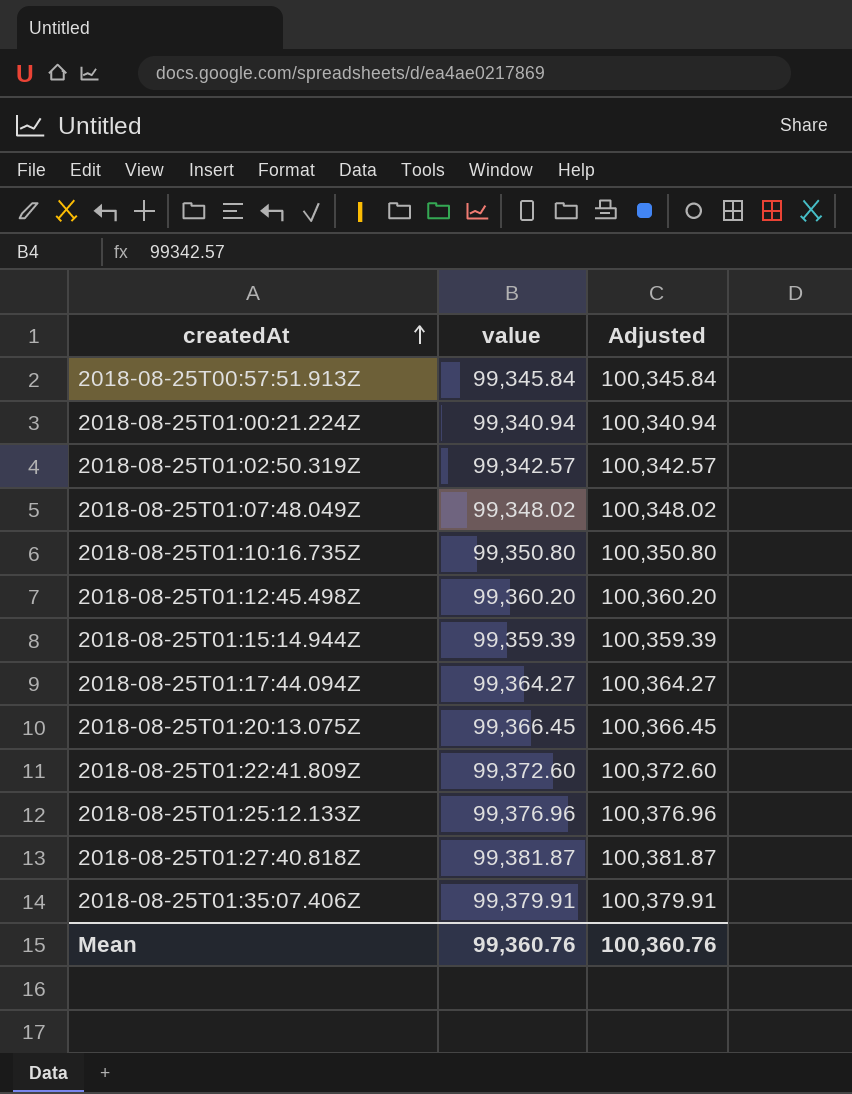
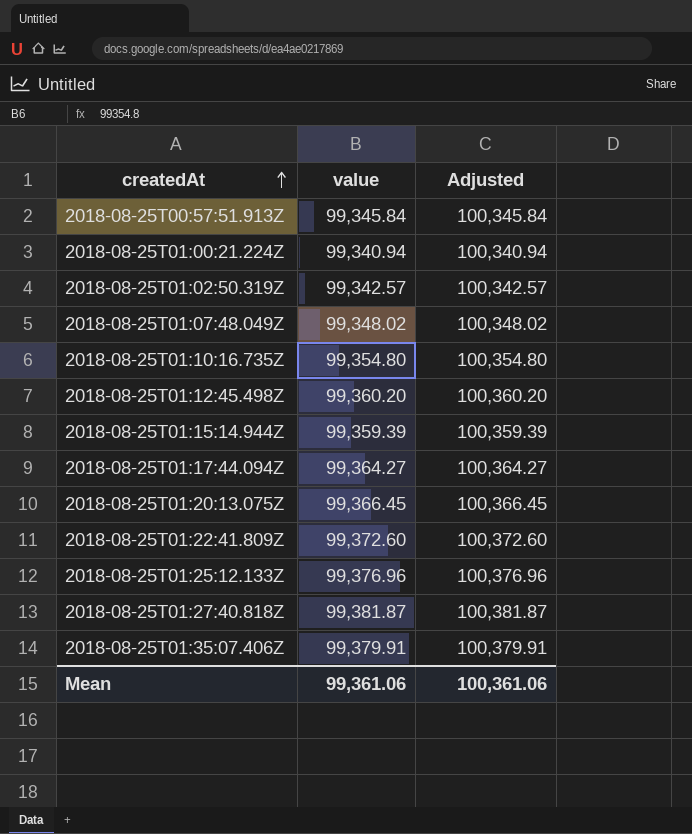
2018-08-25T01:10:16.735Z | value: 99,350.80 -> 99,354.80
2018-08-25T01:10:16.735Z | Adjusted: 100,350.80 -> 100,354.80
Mean | value: 99,360.76 -> 99,361.06
Mean | Adjusted: 100,360.76 -> 100,361.06

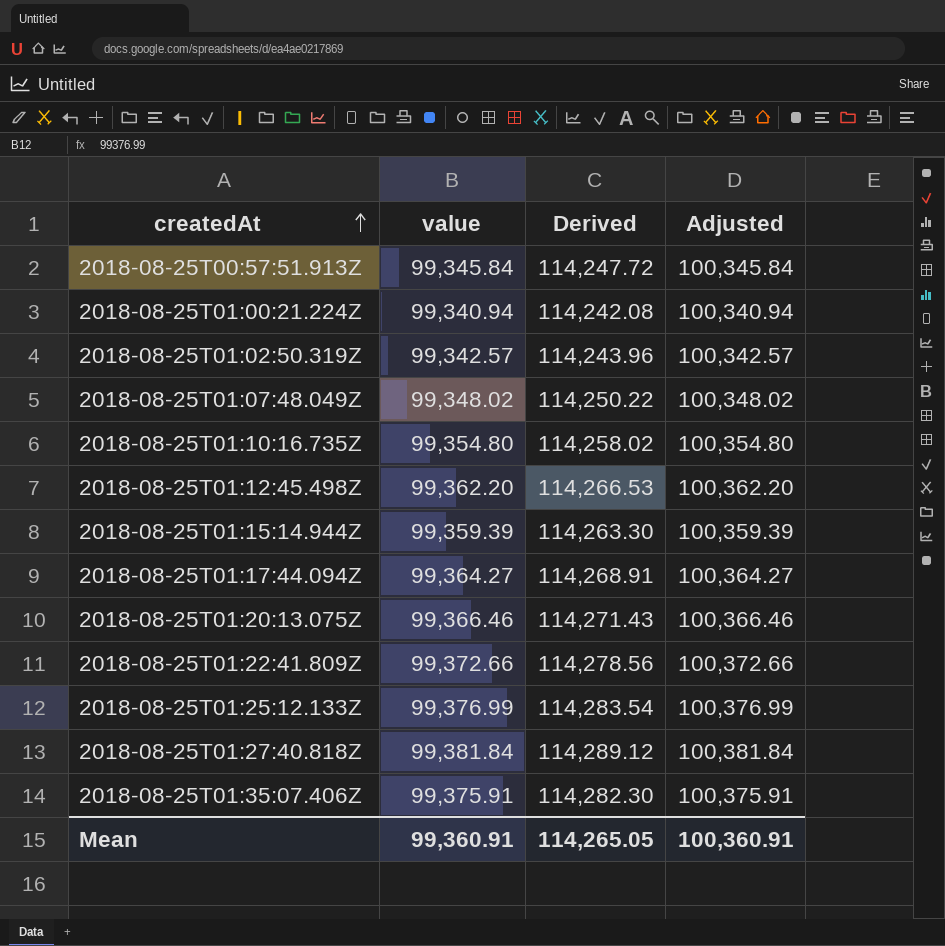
column Derived | formula: none -> [value] * 1.15
2018-08-25T01:12:45.498Z | value: 99,360.20 -> 99,362.20
2018-08-25T01:12:45.498Z | Adjusted: 100,360.20 -> 100,362.20
2018-08-25T01:20:13.075Z | value: 99,366.45 -> 99,366.46
2018-08-25T01:20:13.075Z | Adjusted: 100,366.45 -> 100,366.46
2018-08-25T01:22:41.809Z | value: 99,372.60 -> 99,372.66
2018-08-25T01:22:41.809Z | Adjusted: 100,372.60 -> 100,372.66
2018-08-25T01:25:12.133Z | value: 99,376.96 -> 99,376.99
2018-08-25T01:25:12.133Z | Adjusted: 100,376.96 -> 100,376.99
2018-08-25T01:27:40.818Z | value: 99,381.87 -> 99,381.84
2018-08-25T01:27:40.818Z | Adjusted: 100,381.87 -> 100,381.84
2018-08-25T01:35:07.406Z | value: 99,379.91 -> 99,375.91
2018-08-25T01:35:07.406Z | Adjusted: 100,379.91 -> 100,375.91
Mean | value: 99,361.06 -> 99,360.91
Mean | Adjusted: 100,361.06 -> 100,360.91

